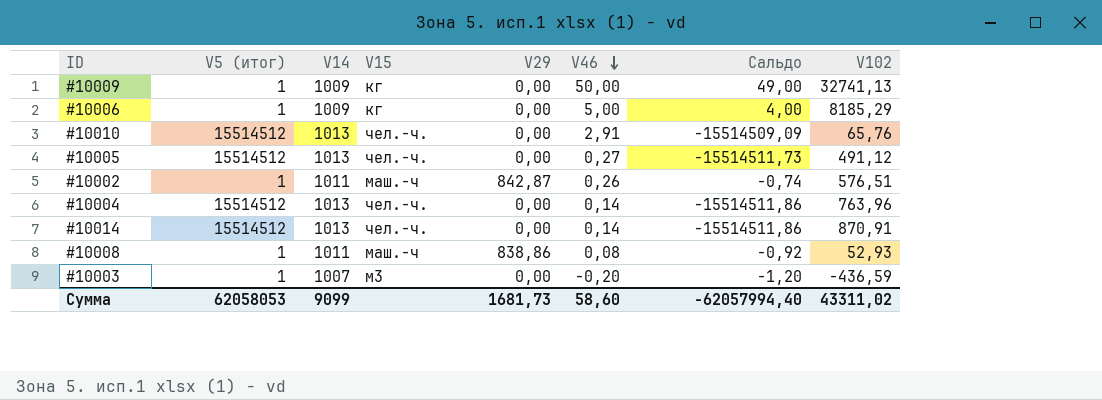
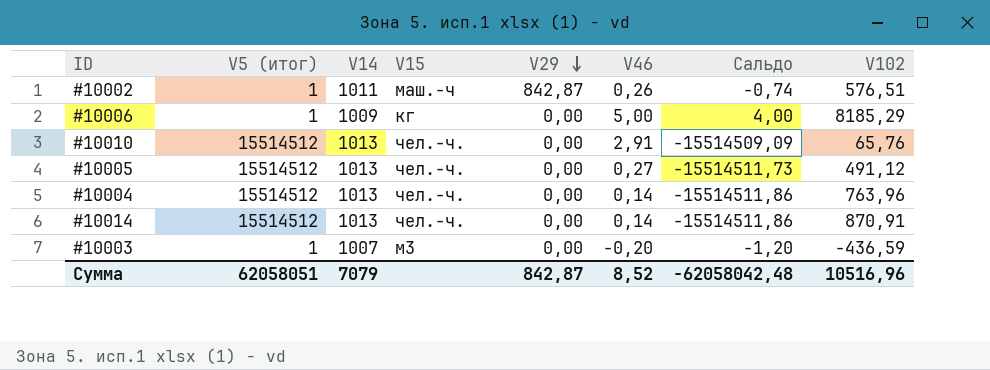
row order: V46 descending -> V29 descending
row #10009: 1 | 1009 | кг | 0,00 | 50,00 | 49,00 | 32741,13 -> none
row #10008: 1 | 1011 | маш.-ч | 838,86 | 0,08 | -0,92 | 52,93 -> none
Сумма | V5 (итог): 62058053 -> 62058051
Сумма | V14: 9099 -> 7079
Сумма | V29: 1681,73 -> 842,87
Сумма | V46: 58,60 -> 8,52
Сумма | Сальдо: -62057994,40 -> -62058042,48
Сумма | V102: 43311,02 -> 10516,96

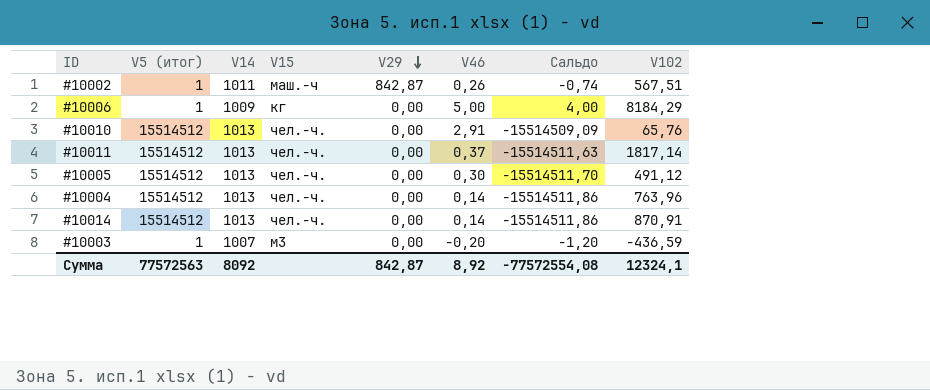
#10002 | V102: 576,51 -> 567,51
#10006 | V102: 8185,29 -> 8184,29
row #10011: none -> 15514512 | 1013 | чел.-ч. | 0,00 | 0,37 | -15514511,63 | 1817,14
#10005 | V46: 0,27 -> 0,30
#10005 | Сальдо: -15514511,73 -> -15514511,70
Сумма | V5 (итог): 62058051 -> 77572563
Сумма | V14: 7079 -> 8092
Сумма | V46: 8,52 -> 8,92
Сумма | Сальдо: -62058042,48 -> -77572554,08
Сумма | V102: 10516,96 -> 12324,1

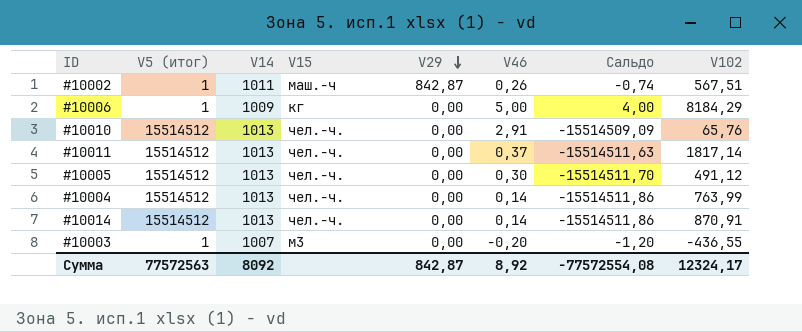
#10004 | V102: 763,96 -> 763,99
#10003 | V102: -436,59 -> -436,55
Сумма | V102: 12324,1 -> 12324,17

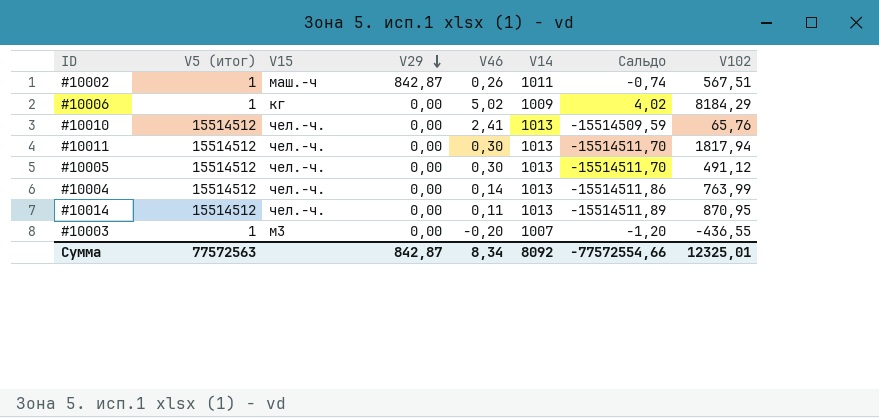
column V14 | position: 3 -> 6
#10006 | V46: 5,00 -> 5,02
#10006 | Сальдо: 4,00 -> 4,02
#10010 | V46: 2,91 -> 2,41
#10010 | Сальдо: -15514509,09 -> -15514509,59
#10011 | V46: 0,37 -> 0,30
#10011 | Сальдо: -15514511,63 -> -15514511,70
#10011 | V102: 1817,14 -> 1817,94
#10014 | V46: 0,14 -> 0,11
#10014 | Сальдо: -15514511,86 -> -15514511,89
#10014 | V102: 870,91 -> 870,95
Сумма | V46: 8,92 -> 8,34
Сумма | Сальдо: -77572554,08 -> -77572554,66
Сумма | V102: 12324,17 -> 12325,01

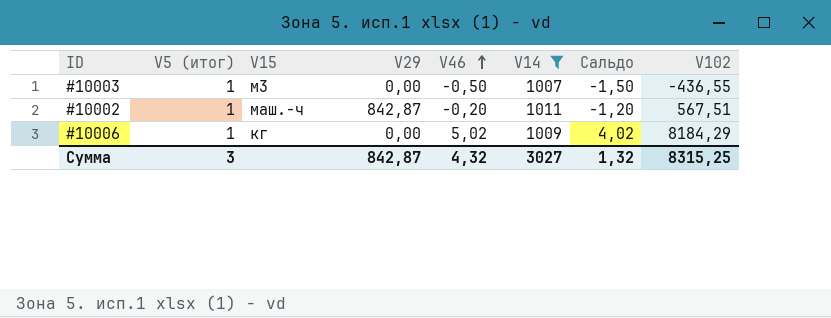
filter: none -> V14 != 1013
row order: V29 descending -> V46 ascending
#10003 | V46: -0,20 -> -0,50
#10003 | Сальдо: -1,20 -> -1,50
#10002 | V46: 0,26 -> -0,20
#10002 | Сальдо: -0,74 -> -1,20
Сумма | V5 (итог): 77572563 -> 3
Сумма | V46: 8,34 -> 4,32
Сумма | V14: 8092 -> 3027
Сумма | Сальдо: -77572554,66 -> 1,32
Сумма | V102: 12325,01 -> 8315,25

